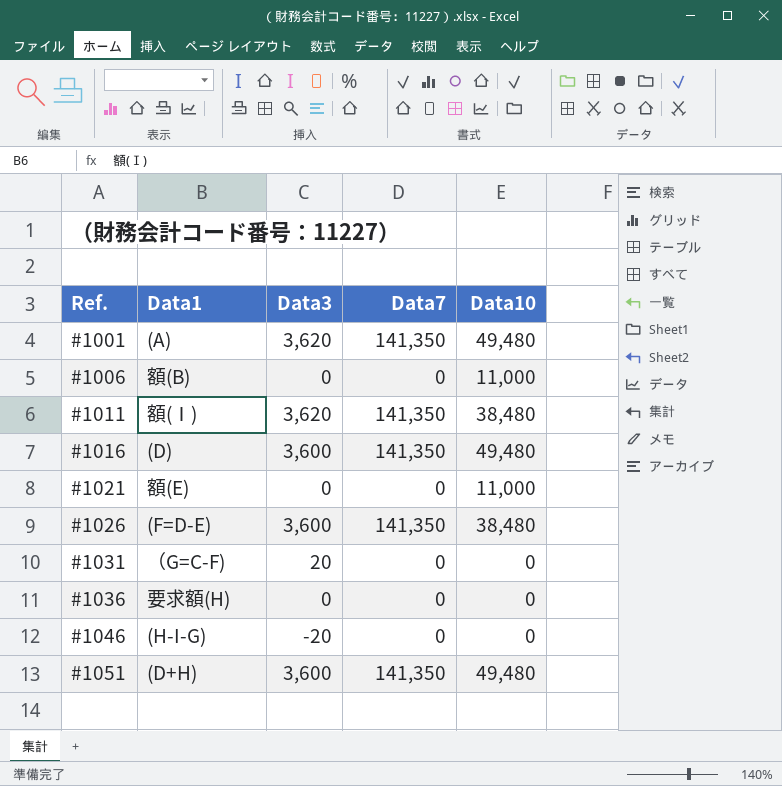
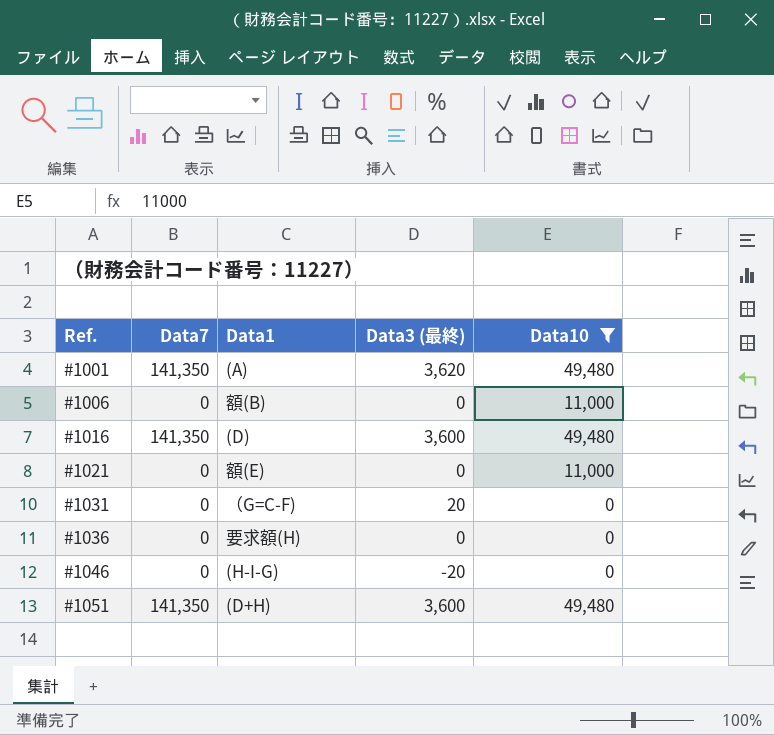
filter: none -> Data10 != 38,480
column Data7 | position: 4 -> 2
column name: Data3 -> Data3 (最終)

